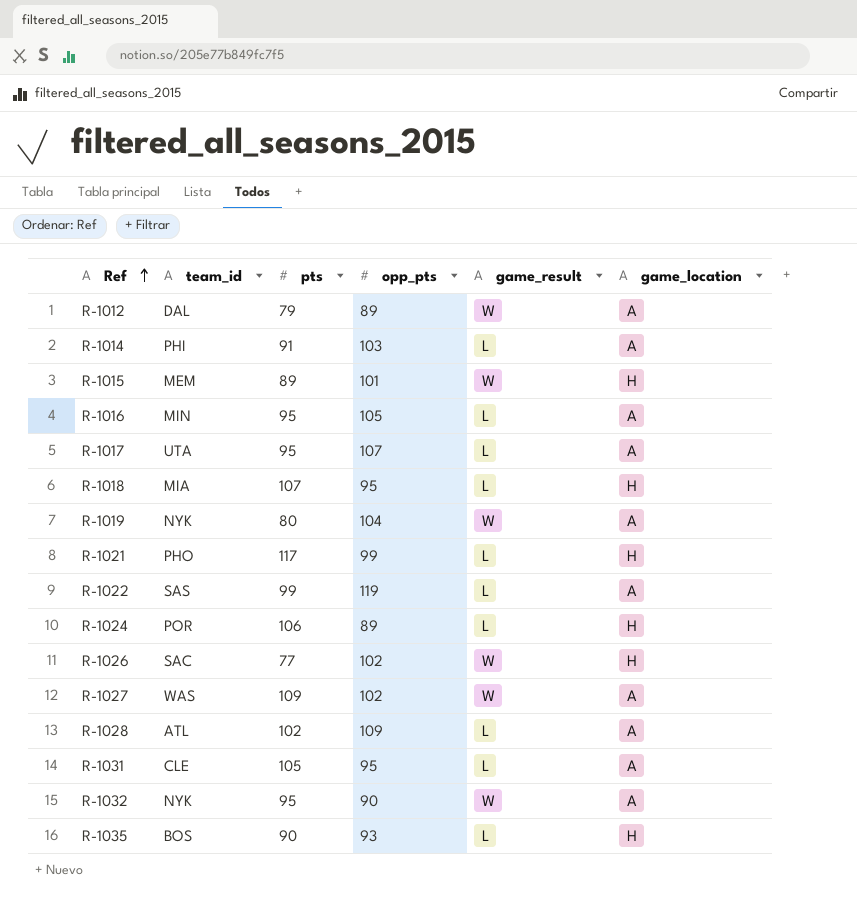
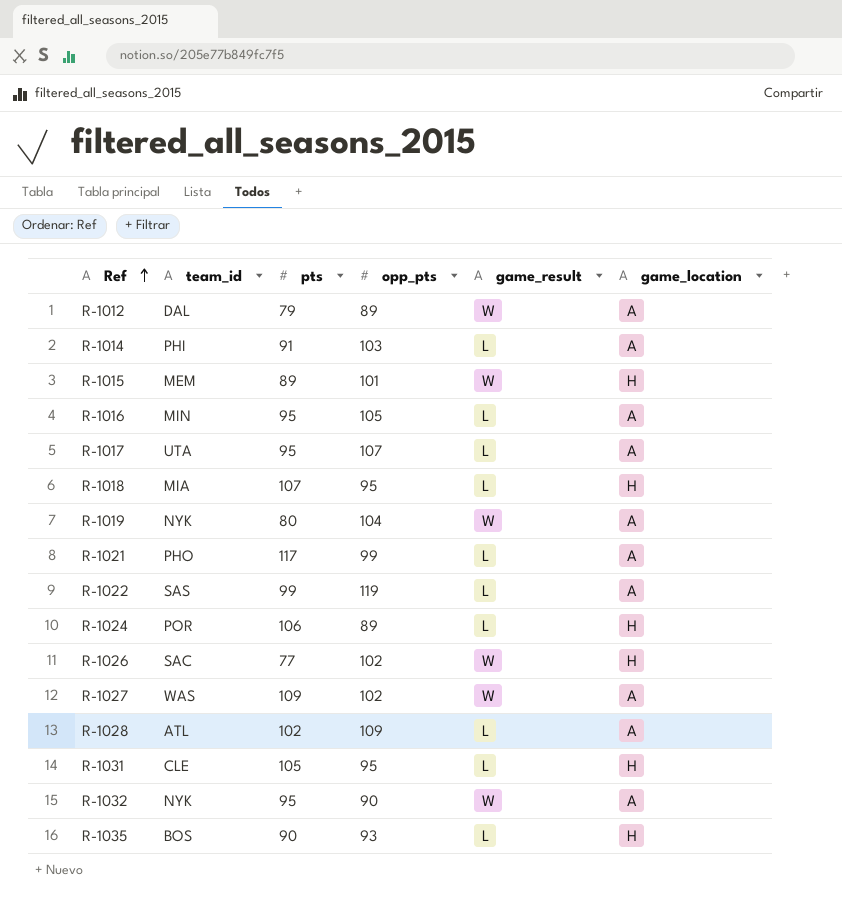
R-1021 | game_location: H -> A
R-1031 | game_location: A -> H

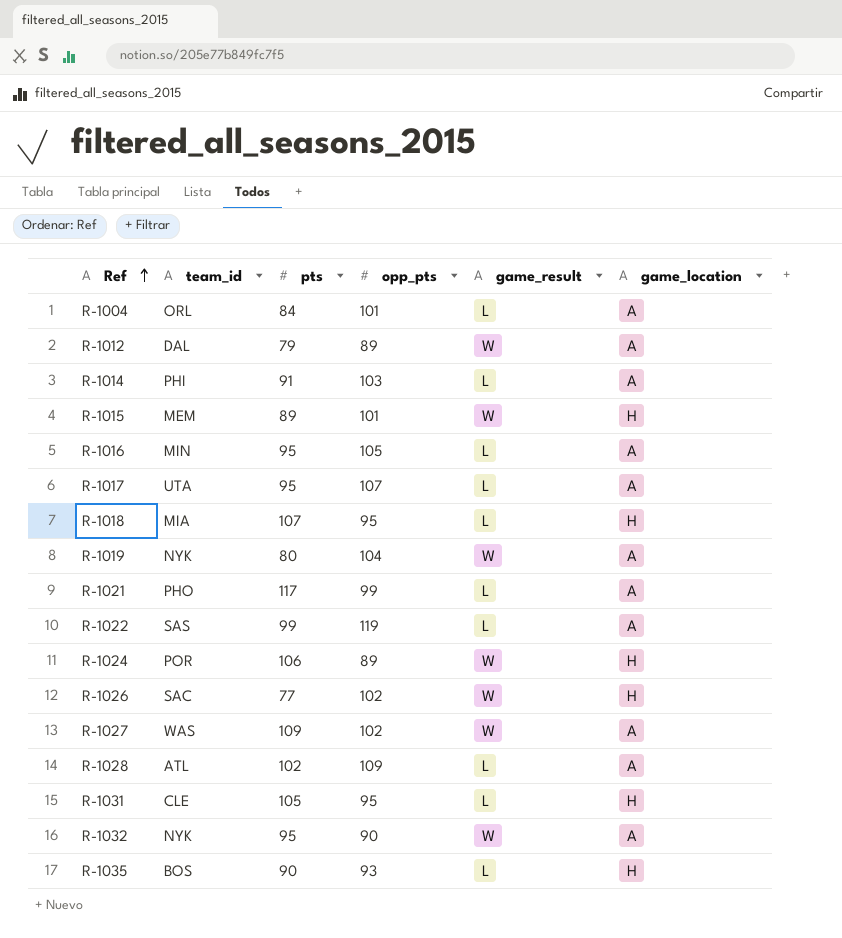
row R-1004: none -> ORL | 84 | 101 | L | A
R-1024 | game_result: L -> W

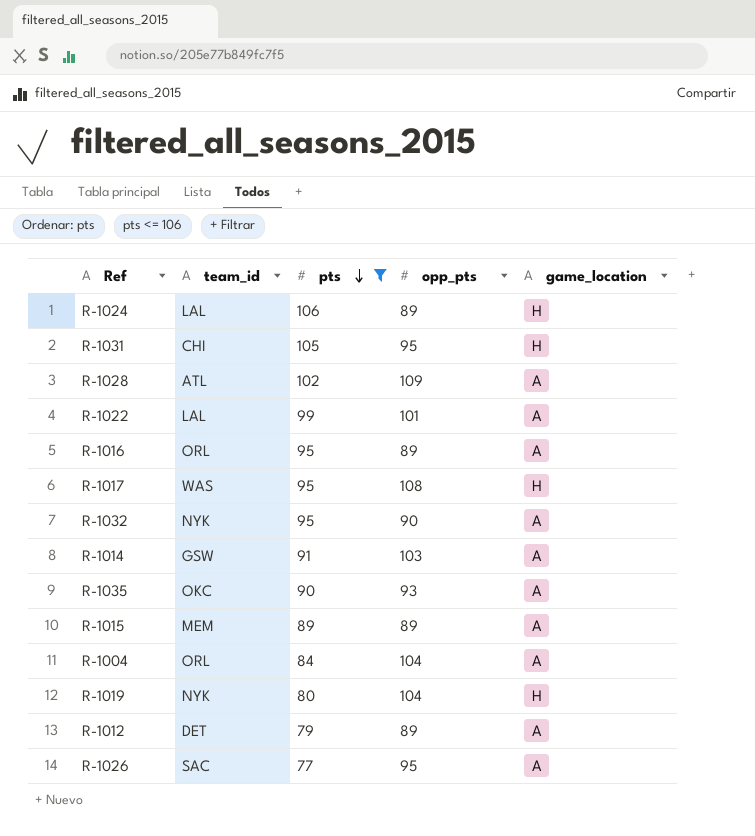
filter: none -> pts <= 106
row order: Ref ascending -> pts descending
column game_result | position: 5 -> none
R-1024 | team_id: POR -> LAL
R-1031 | team_id: CLE -> CHI
R-1022 | team_id: SAS -> LAL
R-1022 | opp_pts: 119 -> 101
R-1016 | team_id: MIN -> ORL
R-1016 | opp_pts: 105 -> 89
R-1017 | team_id: UTA -> WAS
R-1017 | opp_pts: 107 -> 108
R-1017 | game_location: A -> H
R-1014 | team_id: PHI -> GSW
R-1035 | team_id: BOS -> OKC
R-1035 | game_location: H -> A
R-1015 | opp_pts: 101 -> 89
R-1015 | game_location: H -> A
R-1004 | opp_pts: 101 -> 104
R-1019 | game_location: A -> H
R-1012 | team_id: DAL -> DET
R-1026 | opp_pts: 102 -> 95
R-1026 | game_location: H -> A

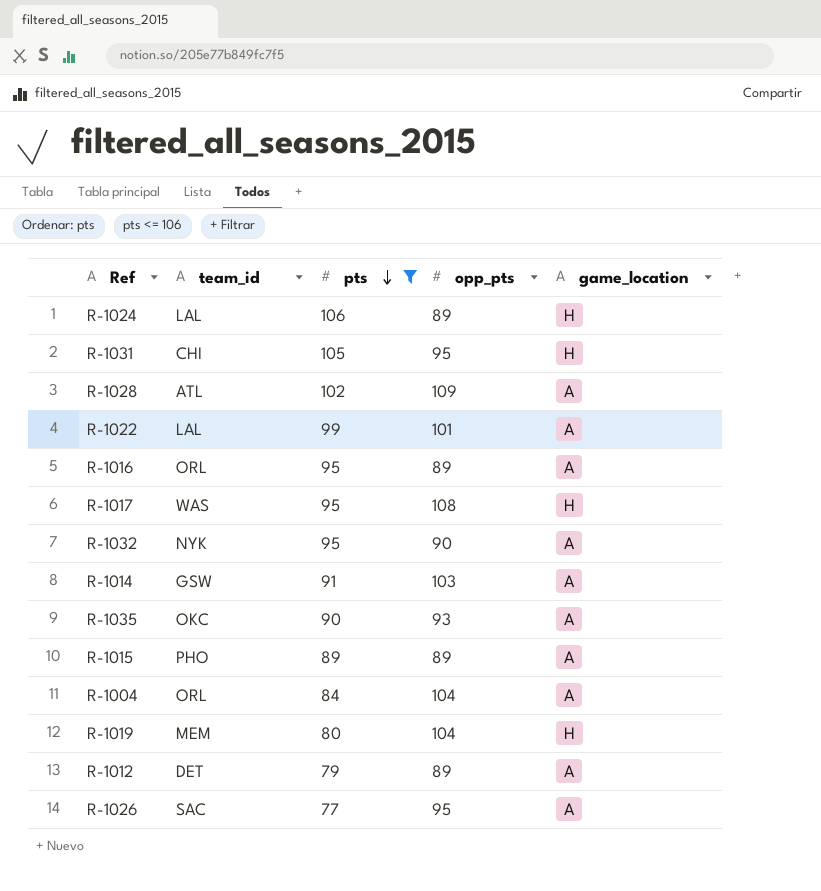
R-1015 | team_id: MEM -> PHO
R-1019 | team_id: NYK -> MEM

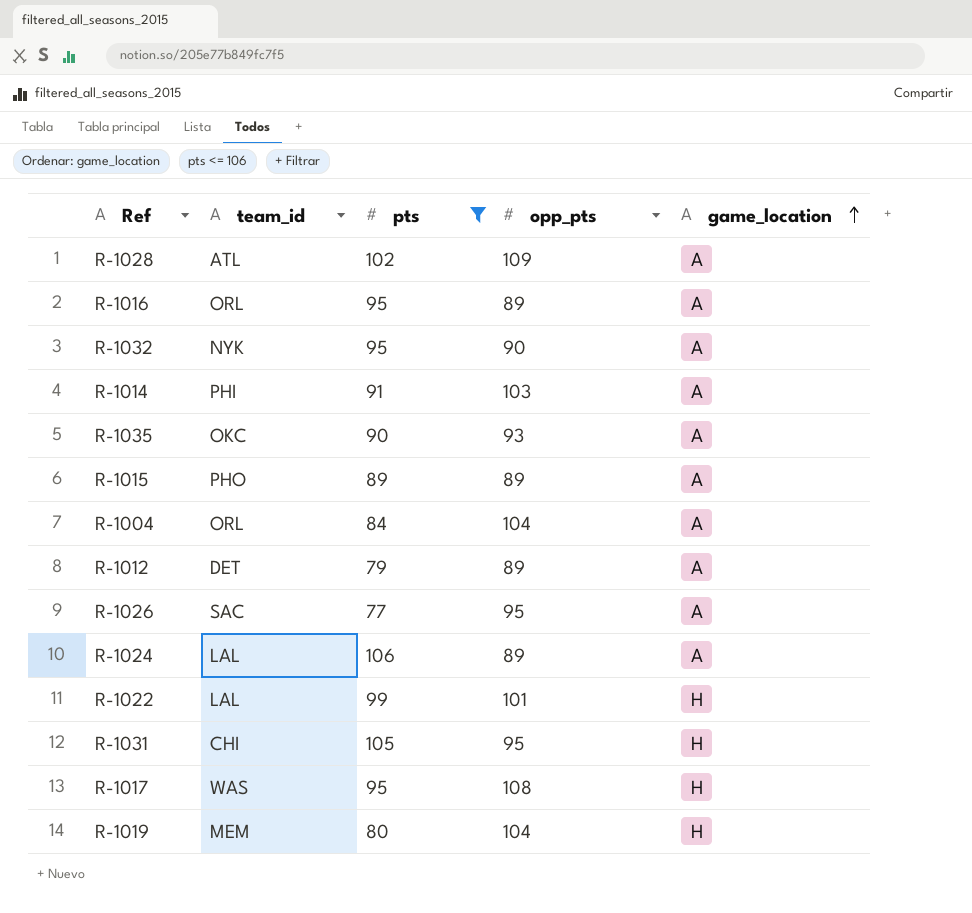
row order: pts descending -> game_location ascending
R-1014 | team_id: GSW -> PHI
R-1024 | game_location: H -> A
R-1022 | game_location: A -> H

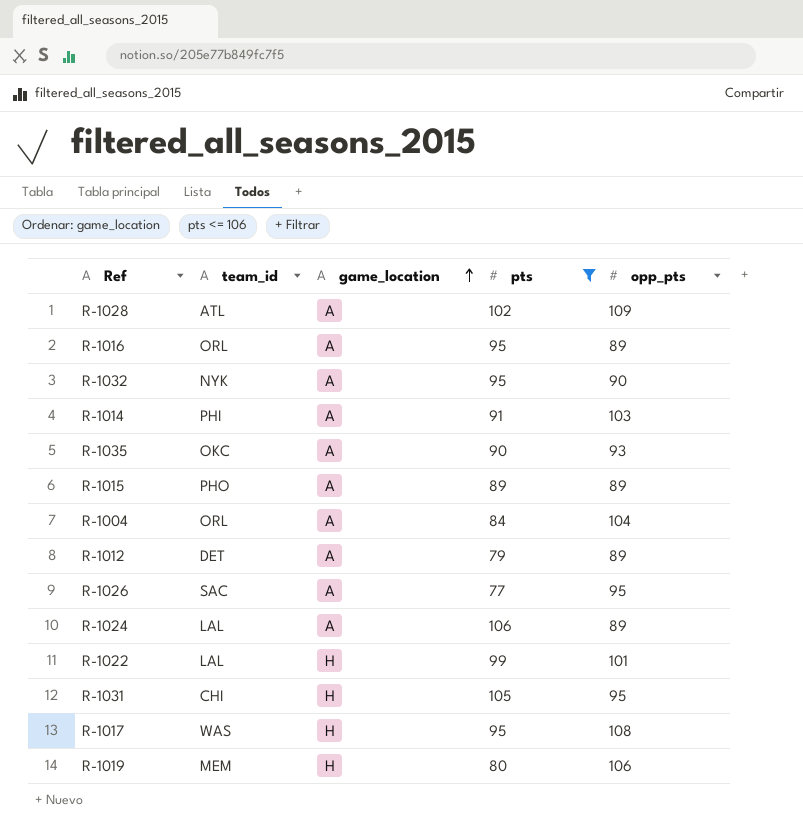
column game_location | position: 5 -> 3
R-1019 | opp_pts: 104 -> 106

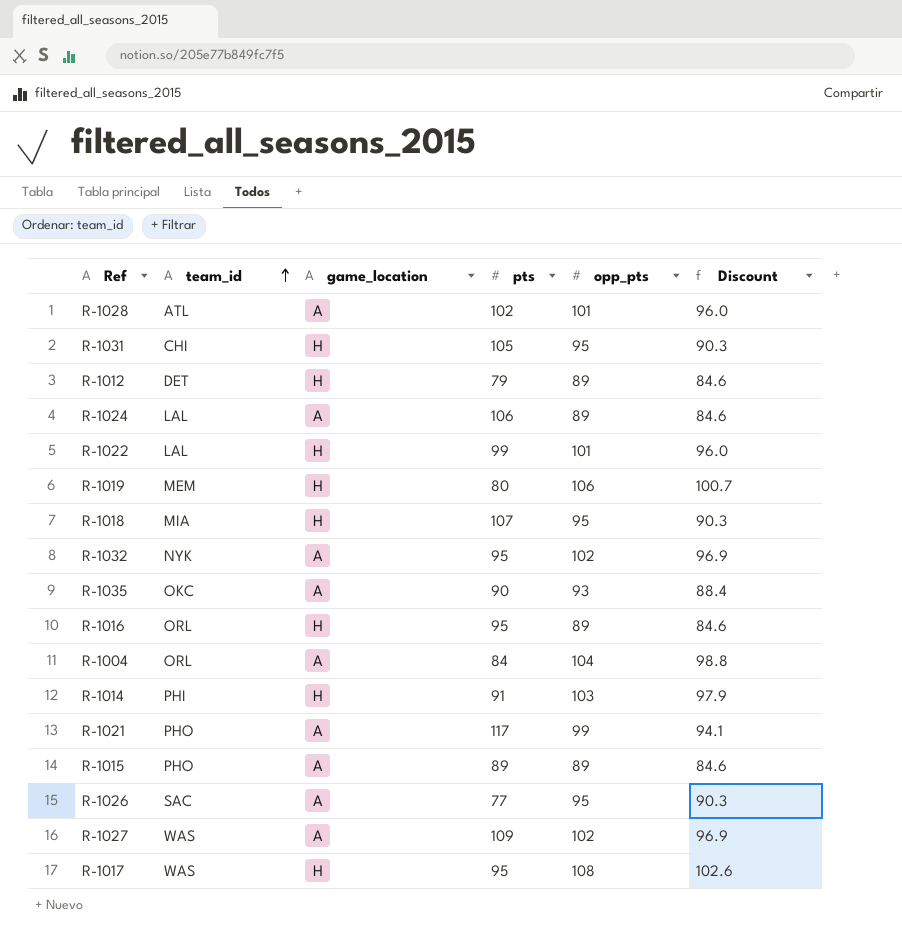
filter: pts <= 106 -> none
row order: game_location ascending -> team_id ascending
column Discount | formula: none -> [opp_pts] * 0.95
R-1028 | opp_pts: 109 -> 101
R-1012 | game_location: A -> H
R-1032 | opp_pts: 90 -> 102
R-1016 | game_location: A -> H
R-1014 | game_location: A -> H

